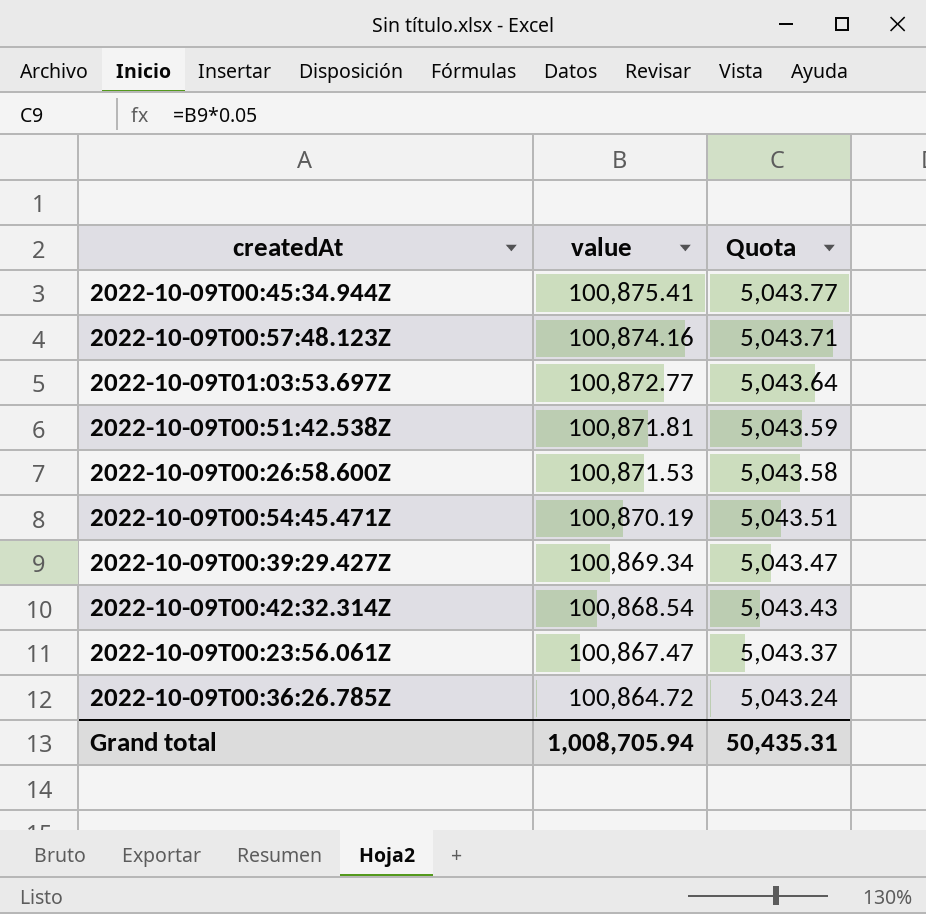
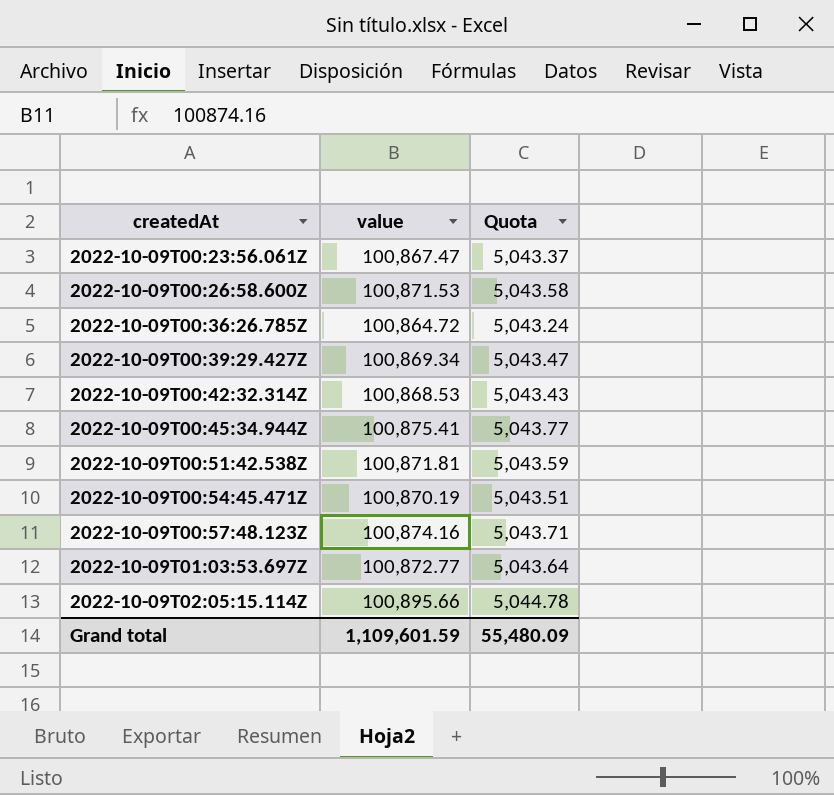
row order: value descending -> createdAt ascending
2022-10-09T00:42:32.314Z | value: 100,868.54 -> 100,868.53
row 2022-10-09T02:05:15.114Z: none -> 100,895.66 | 5,044.78
Grand total | value: 1,008,705.94 -> 1,109,601.59
Grand total | Quota: 50,435.31 -> 55,480.09

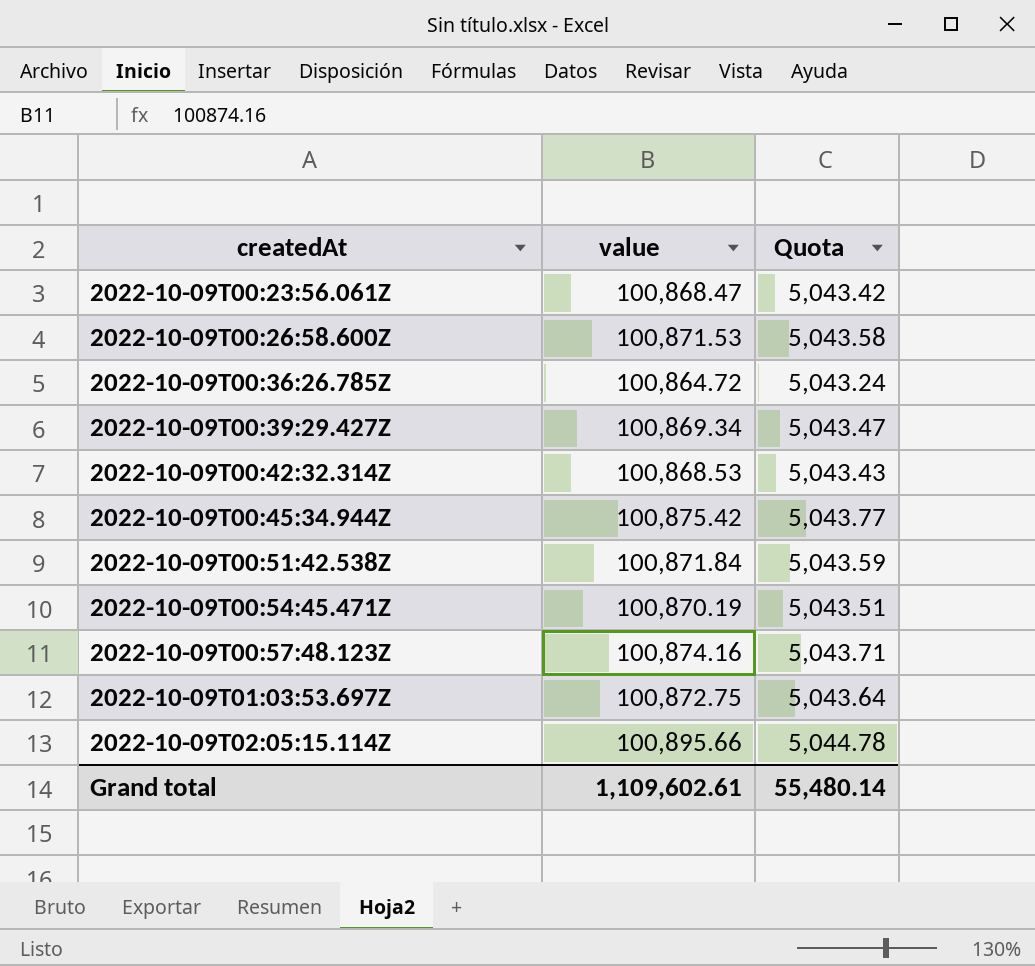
2022-10-09T00:23:56.061Z | value: 100,867.47 -> 100,868.47
2022-10-09T00:23:56.061Z | Quota: 5,043.37 -> 5,043.42
2022-10-09T00:45:34.944Z | value: 100,875.41 -> 100,875.42
2022-10-09T00:51:42.538Z | value: 100,871.81 -> 100,871.84
2022-10-09T01:03:53.697Z | value: 100,872.77 -> 100,872.75
Grand total | value: 1,109,601.59 -> 1,109,602.61
Grand total | Quota: 55,480.09 -> 55,480.14

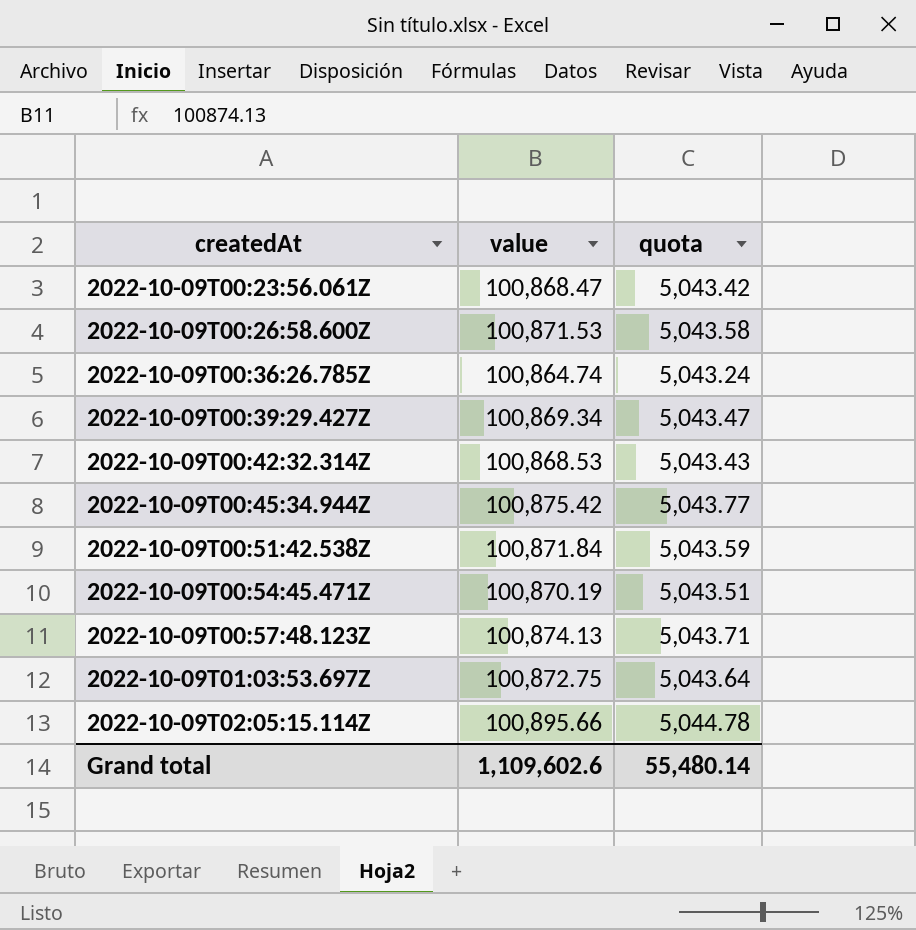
column name: Quota -> quota
2022-10-09T00:36:26.785Z | value: 100,864.72 -> 100,864.74
2022-10-09T00:57:48.123Z | value: 100,874.16 -> 100,874.13
Grand total | value: 1,109,602.61 -> 1,109,602.6

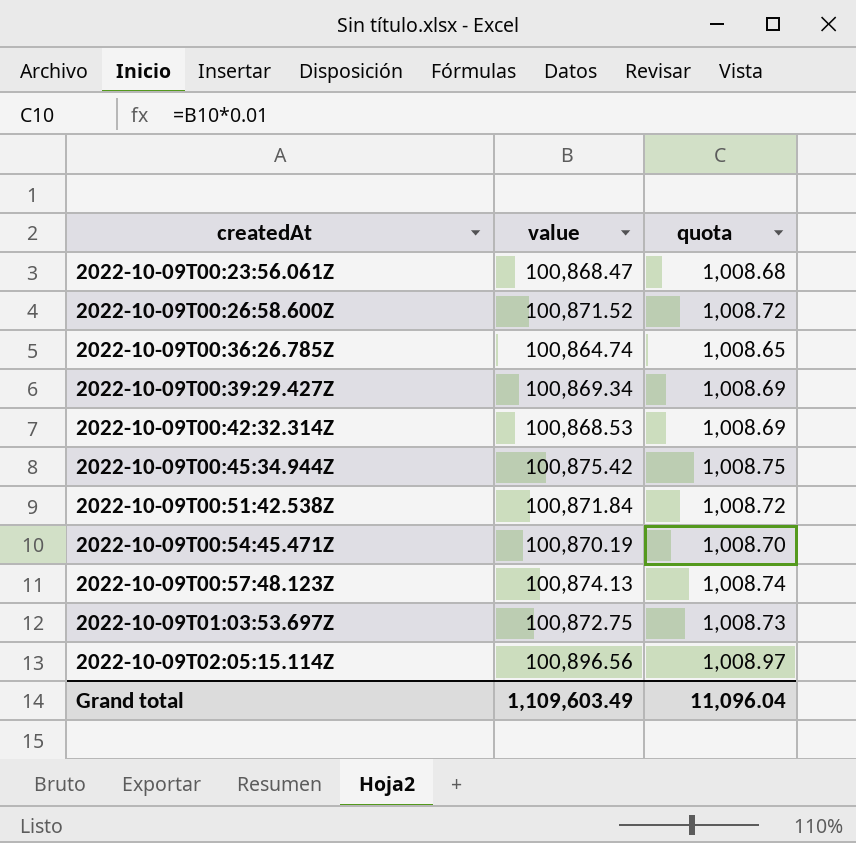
column quota | formula: [value] * 0.05 -> [value] * 0.01
2022-10-09T00:26:58.600Z | value: 100,871.53 -> 100,871.52
2022-10-09T02:05:15.114Z | value: 100,895.66 -> 100,896.56
Grand total | value: 1,109,602.6 -> 1,109,603.49
Grand total | quota: 55,480.14 -> 11,096.04

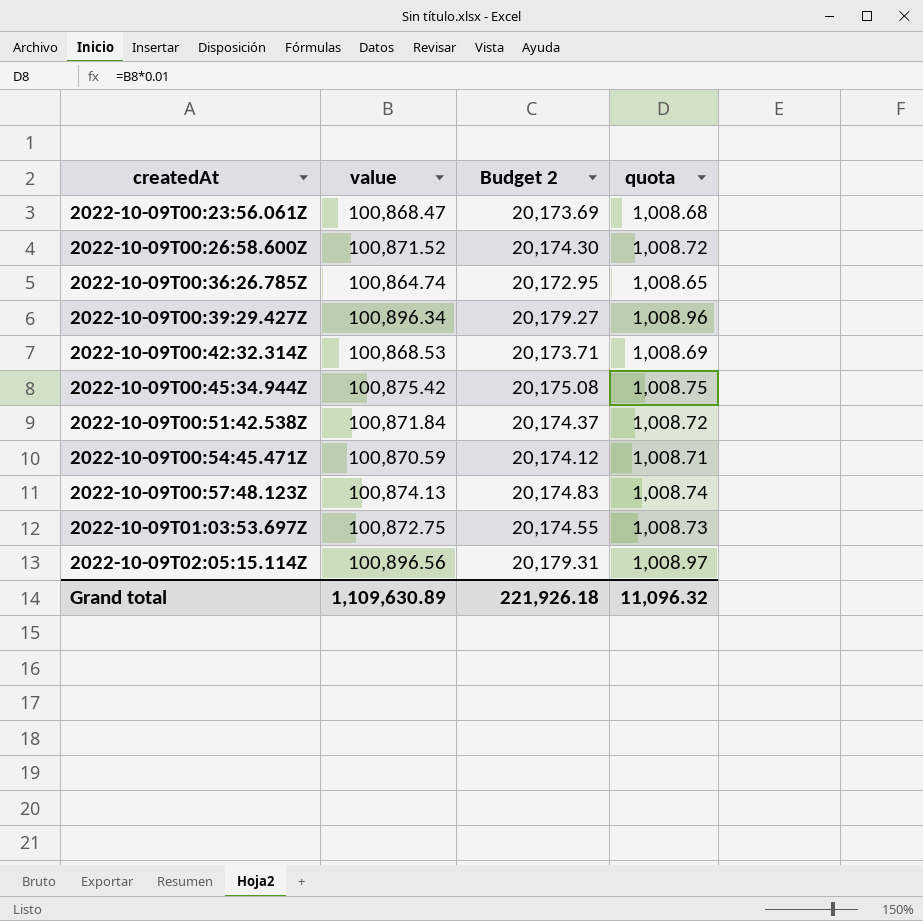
column Budget 2 | formula: none -> [value] * 0.2
2022-10-09T00:39:29.427Z | value: 100,869.34 -> 100,896.34
2022-10-09T00:39:29.427Z | quota: 1,008.69 -> 1,008.96
2022-10-09T00:54:45.471Z | value: 100,870.19 -> 100,870.59
2022-10-09T00:54:45.471Z | quota: 1,008.70 -> 1,008.71
Grand total | value: 1,109,603.49 -> 1,109,630.89
Grand total | quota: 11,096.04 -> 11,096.32

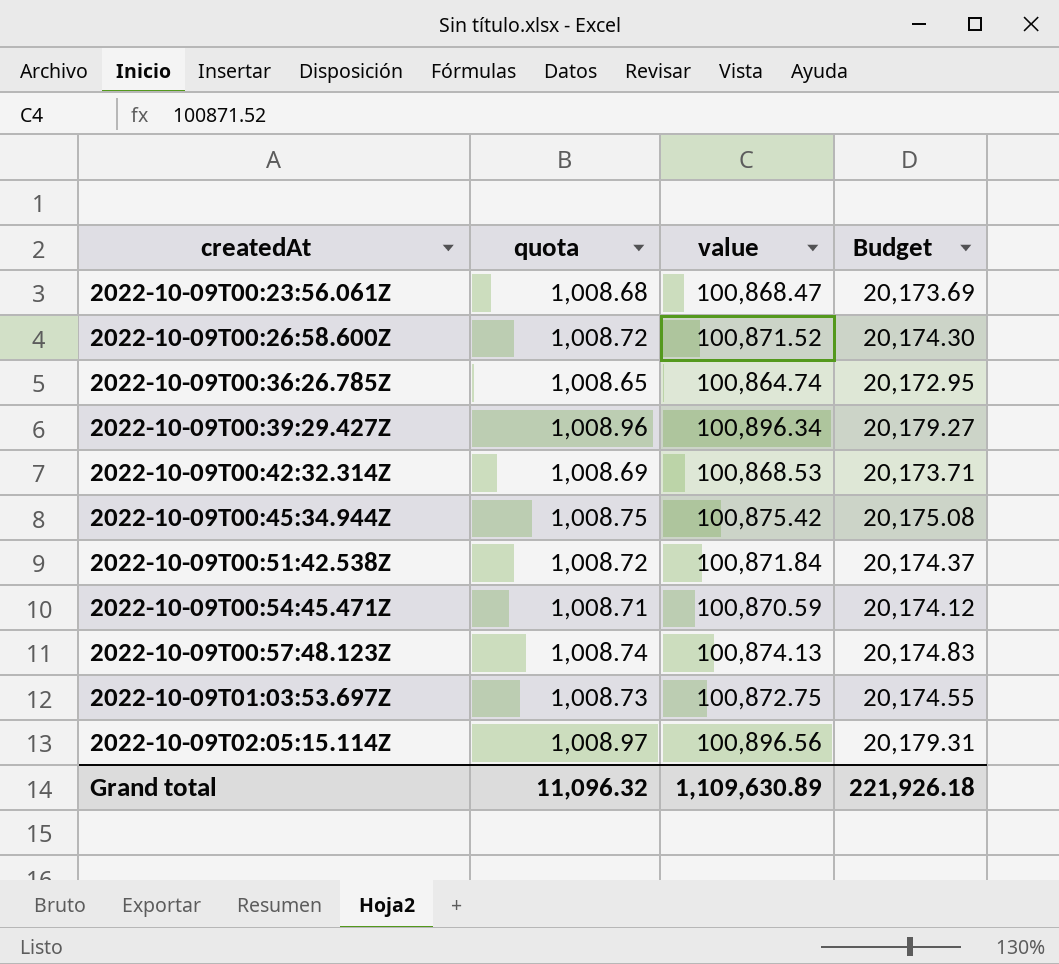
column quota | position: 4 -> 2
column name: Budget 2 -> Budget

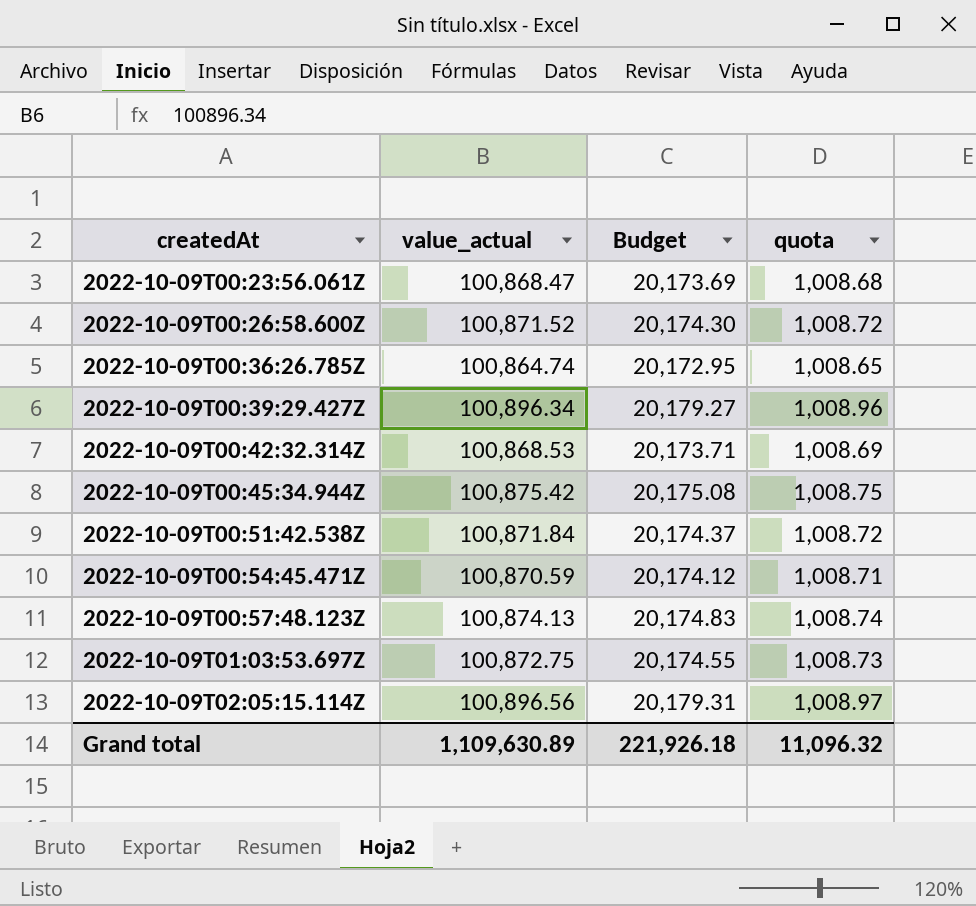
column name: value -> value_actual
column quota | position: 2 -> 4

